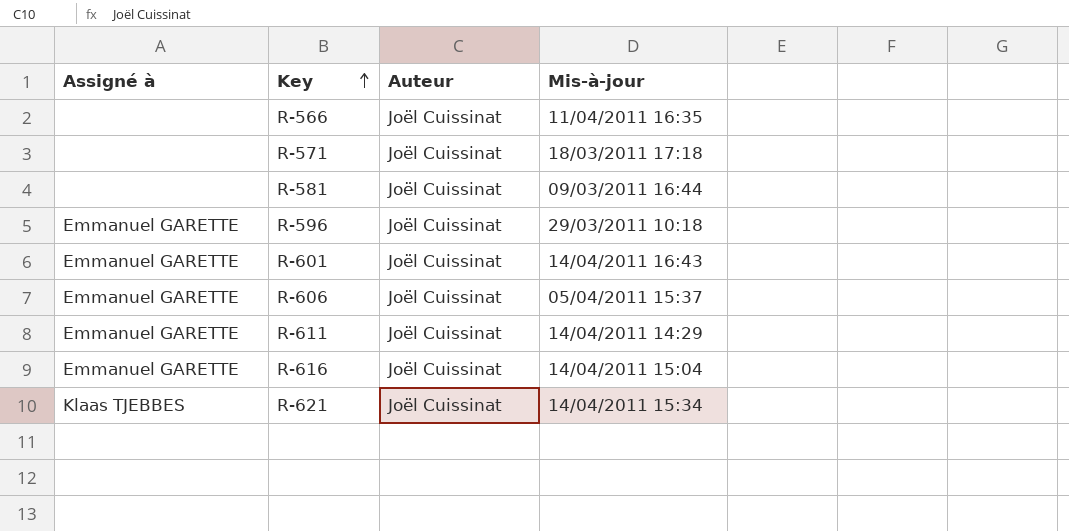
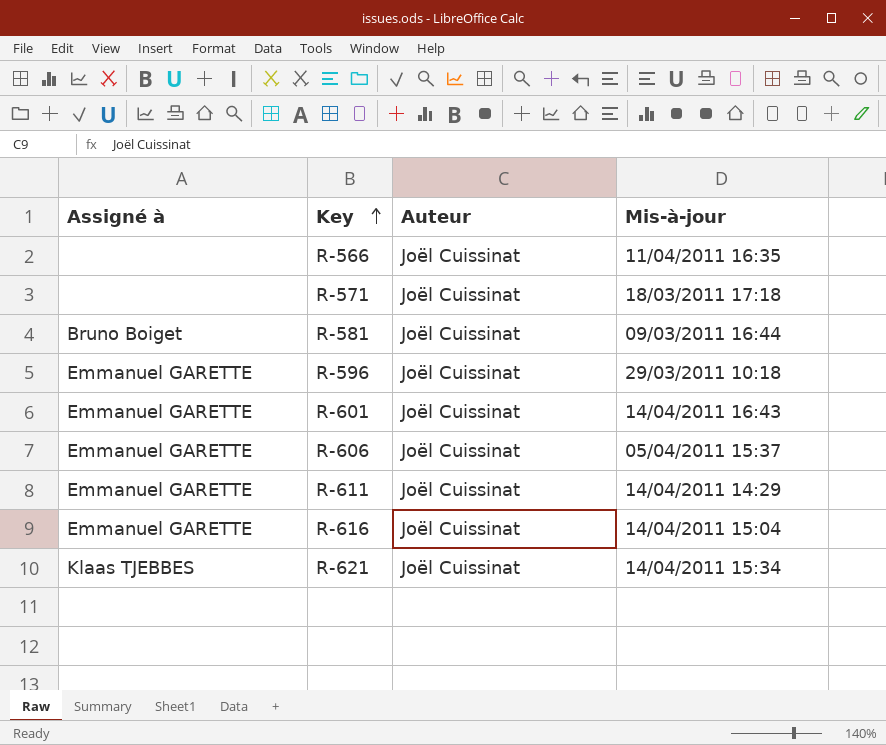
R-581 | Assigné à: none -> Bruno Boiget

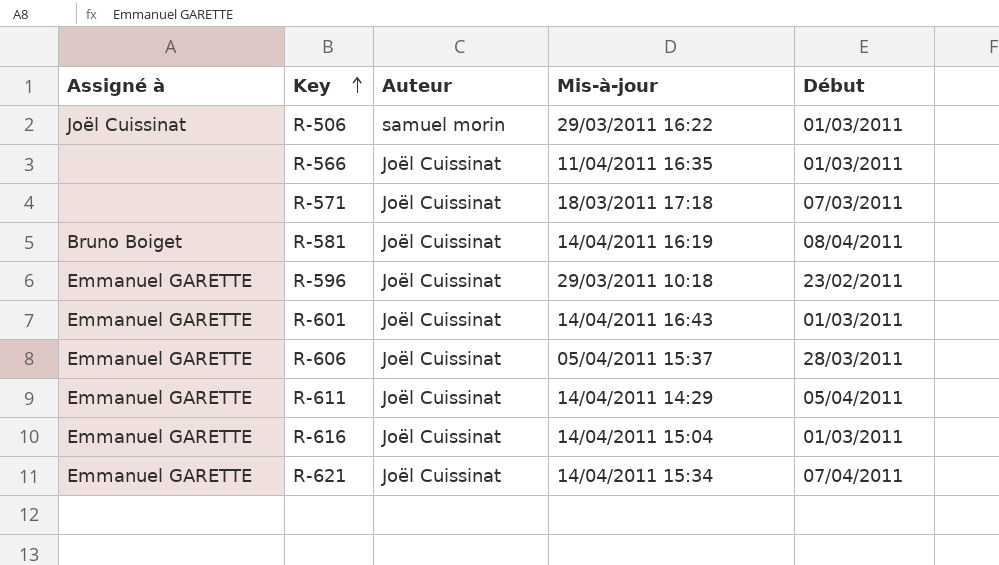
column Début | position: none -> 5
row R-506: none -> Joël Cuissinat | samuel morin | 29/03/2011 16:22 | 01/03/2011
R-581 | Mis-à-jour: 09/03/2011 16:44 -> 14/04/2011 16:19
R-621 | Assigné à: Klaas TJEBBES -> Emmanuel GARETTE

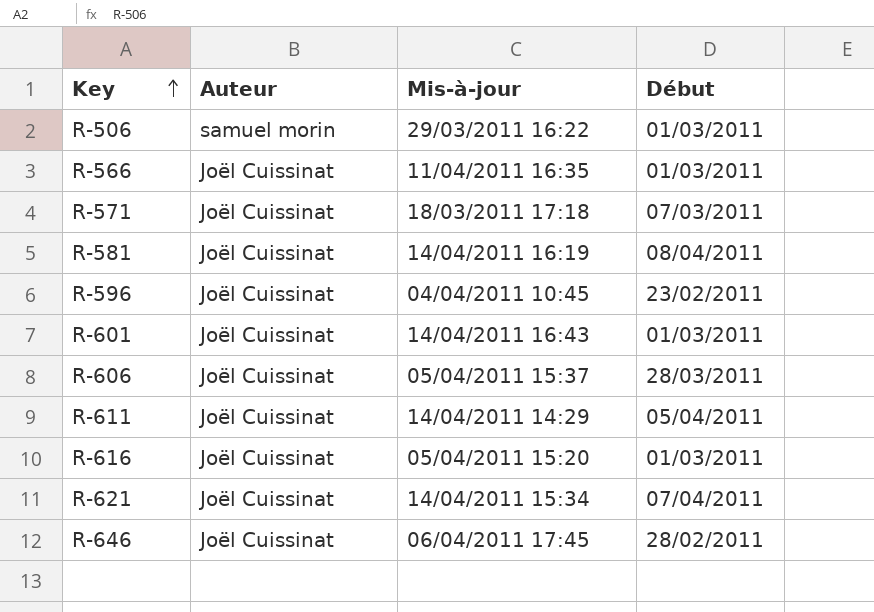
column Assigné à | position: 1 -> none
R-596 | Mis-à-jour: 29/03/2011 10:18 -> 04/04/2011 10:45
R-616 | Mis-à-jour: 14/04/2011 15:04 -> 05/04/2011 15:20
row R-646: none -> Joël Cuissinat | 06/04/2011 17:45 | 28/02/2011

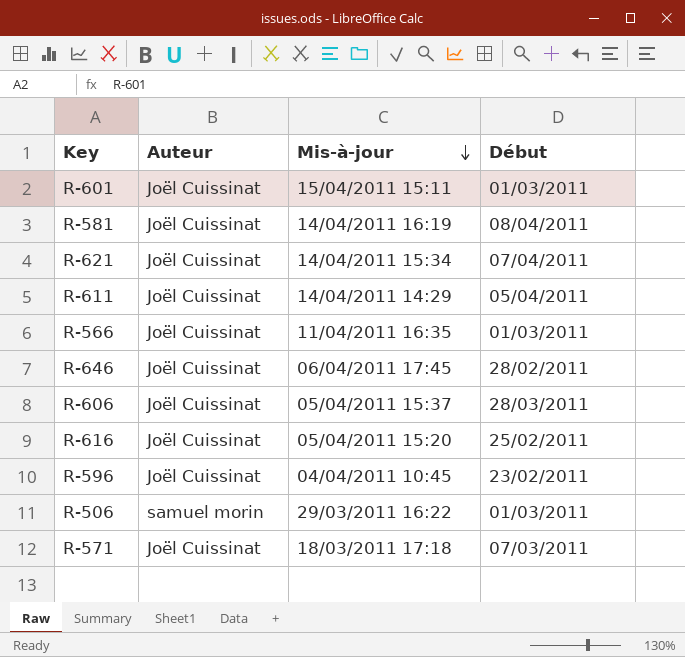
row order: Key ascending -> Mis-à-jour descending
R-601 | Mis-à-jour: 14/04/2011 16:43 -> 15/04/2011 15:11
R-616 | Début: 01/03/2011 -> 25/02/2011

